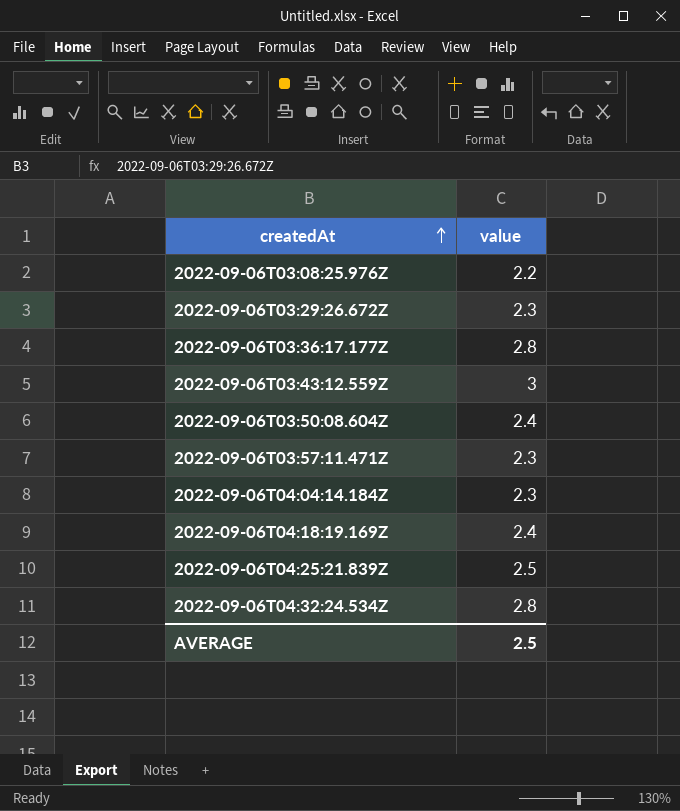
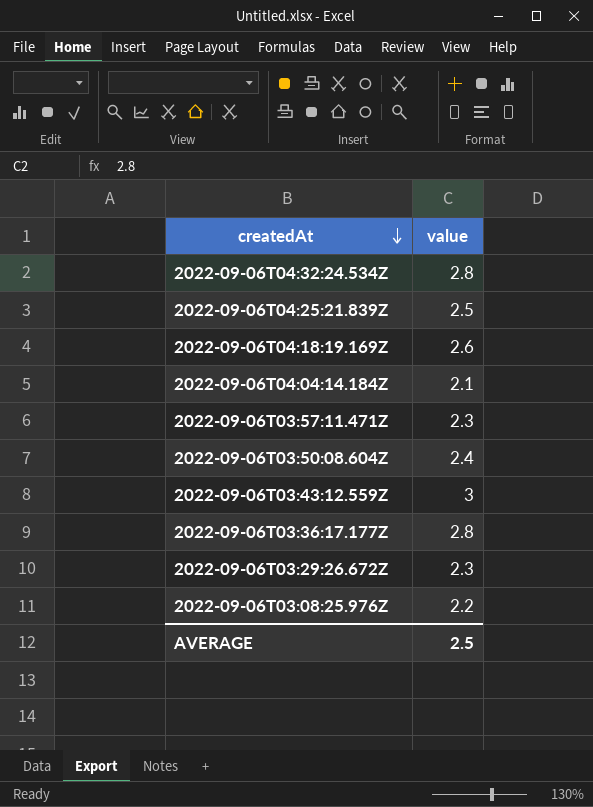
row order: createdAt ascending -> createdAt descending
2022-09-06T04:18:19.169Z | value: 2.4 -> 2.6
2022-09-06T04:04:14.184Z | value: 2.3 -> 2.1

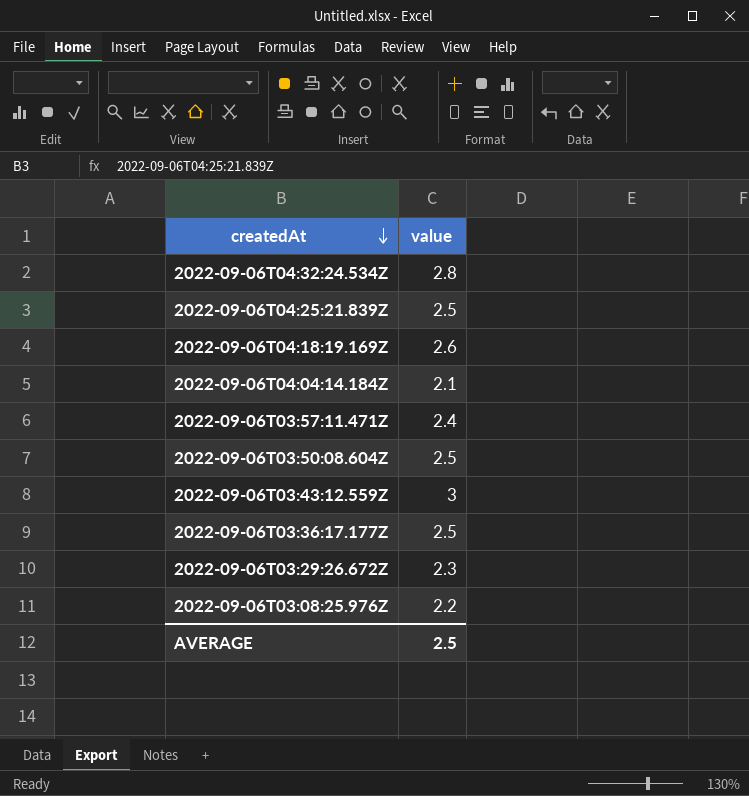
2022-09-06T03:57:11.471Z | value: 2.3 -> 2.4
2022-09-06T03:50:08.604Z | value: 2.4 -> 2.5
2022-09-06T03:36:17.177Z | value: 2.8 -> 2.5

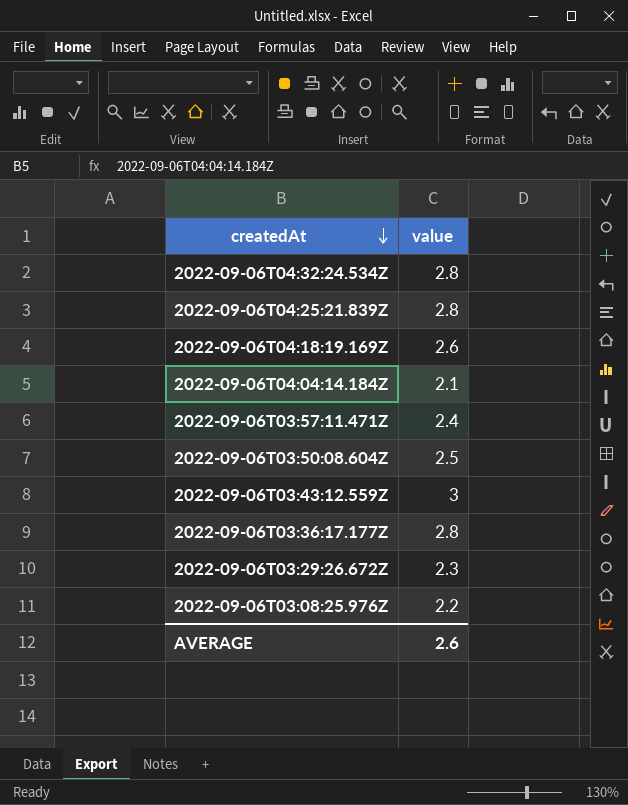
2022-09-06T04:25:21.839Z | value: 2.5 -> 2.8
2022-09-06T03:36:17.177Z | value: 2.5 -> 2.8
AVERAGE | value: 2.5 -> 2.6

